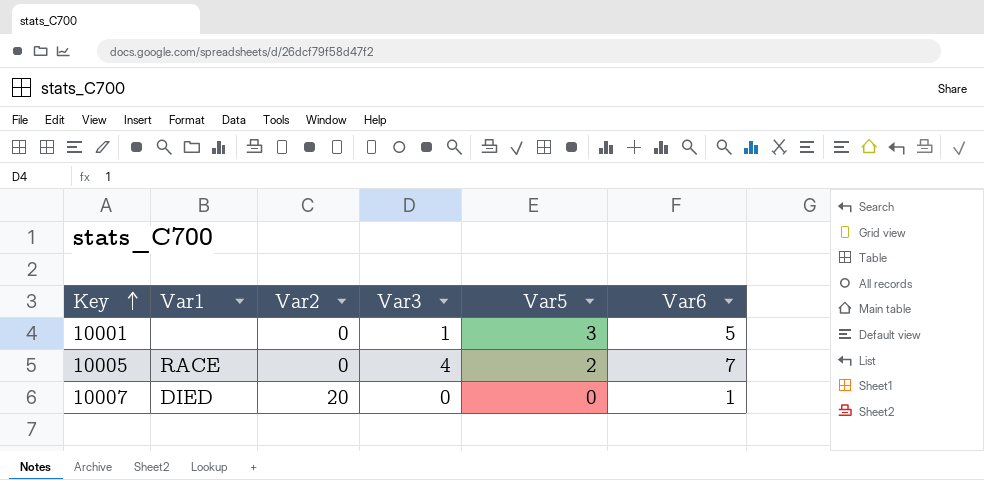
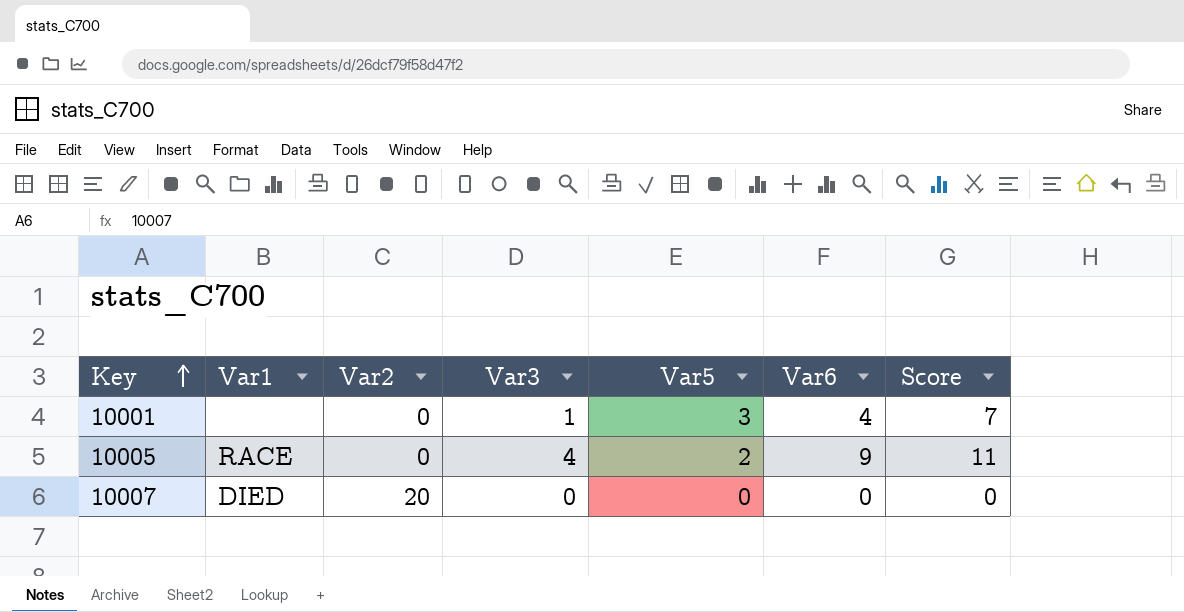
column Score | formula: none -> [Var5] + [Var6]
10001 | Var6: 5 -> 4
10005 | Var6: 7 -> 9
10007 | Var6: 1 -> 0

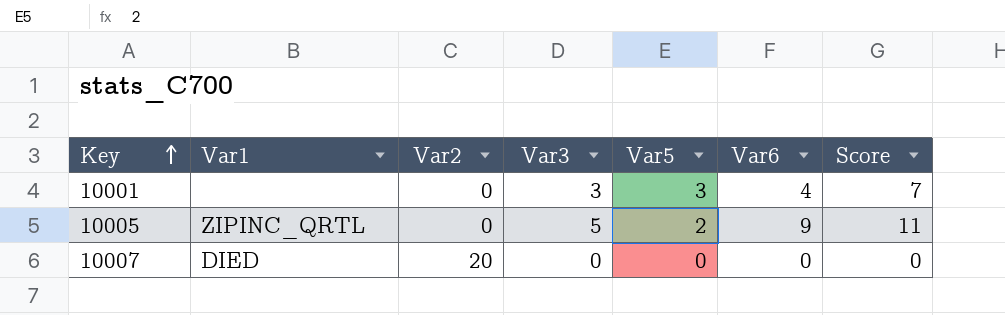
10001 | Var3: 1 -> 3
10005 | Var1: RACE -> ZIPINC_QRTL
10005 | Var3: 4 -> 5

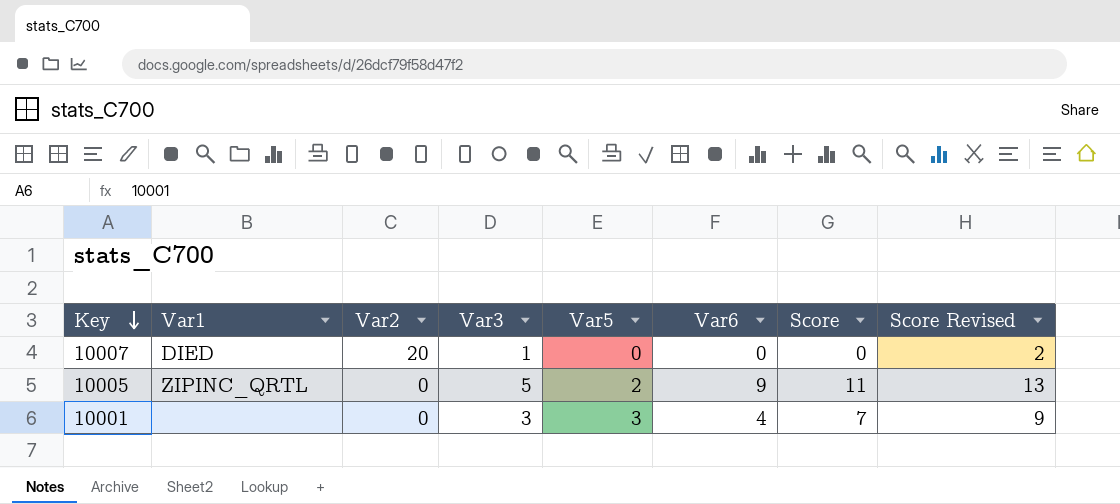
row order: Key ascending -> Key descending
column Score Revised | formula: none -> [Score] + 2
10007 | Var3: 0 -> 1

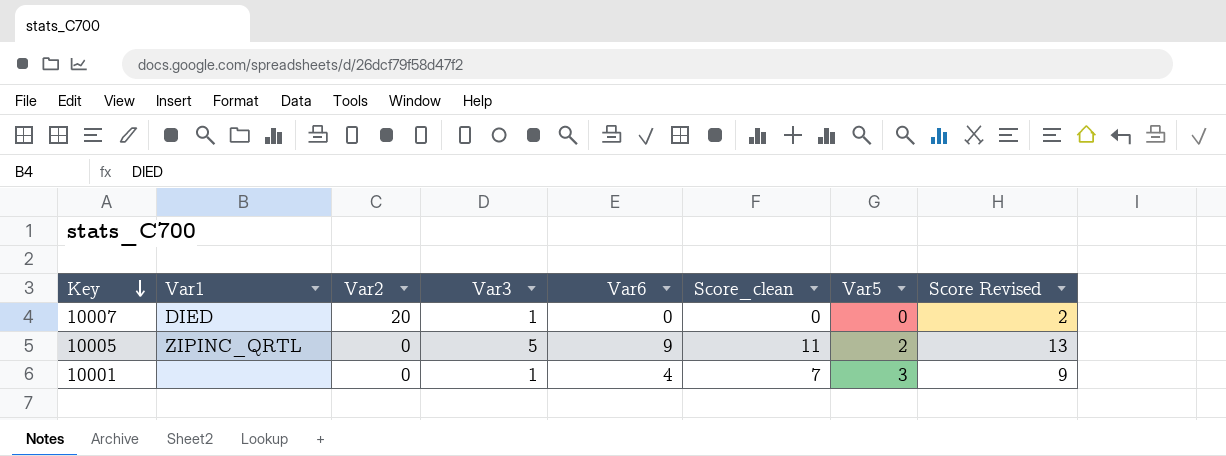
column name: Score -> Score_clean
column Var5 | position: 5 -> 7
10001 | Var3: 3 -> 1

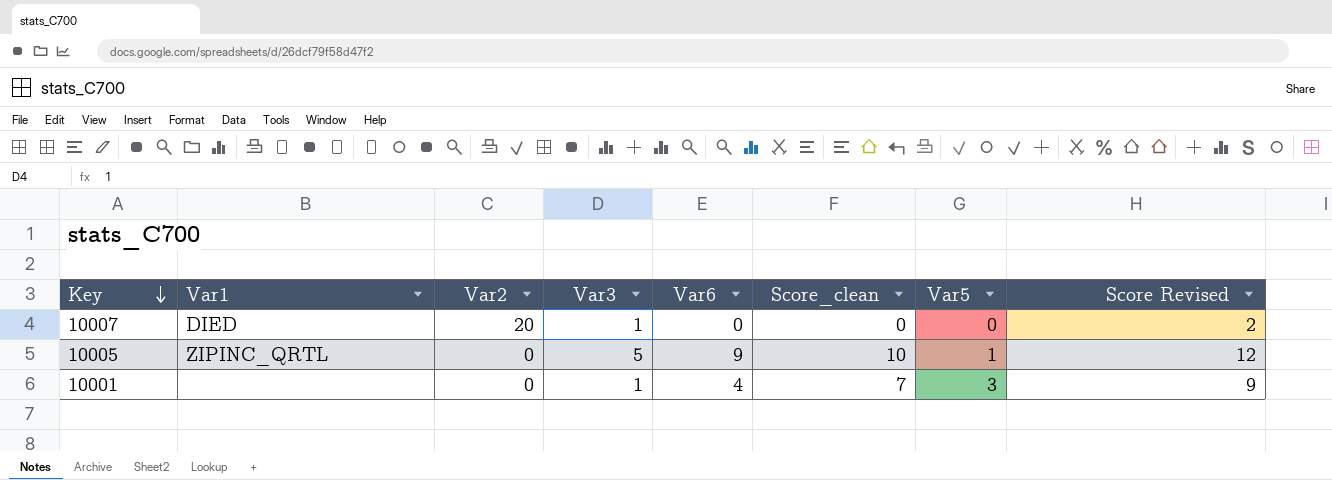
10005 | Score_clean: 11 -> 10
10005 | Var5: 2 -> 1
10005 | Score Revised: 13 -> 12

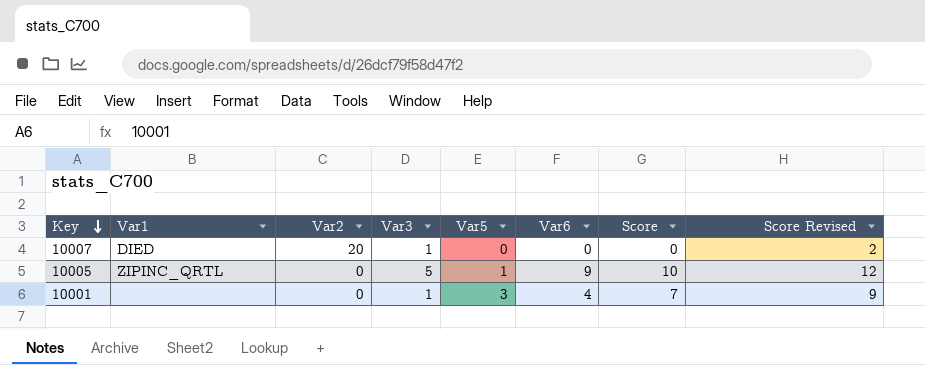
column Var5 | position: 7 -> 5
column name: Score_clean -> Score

